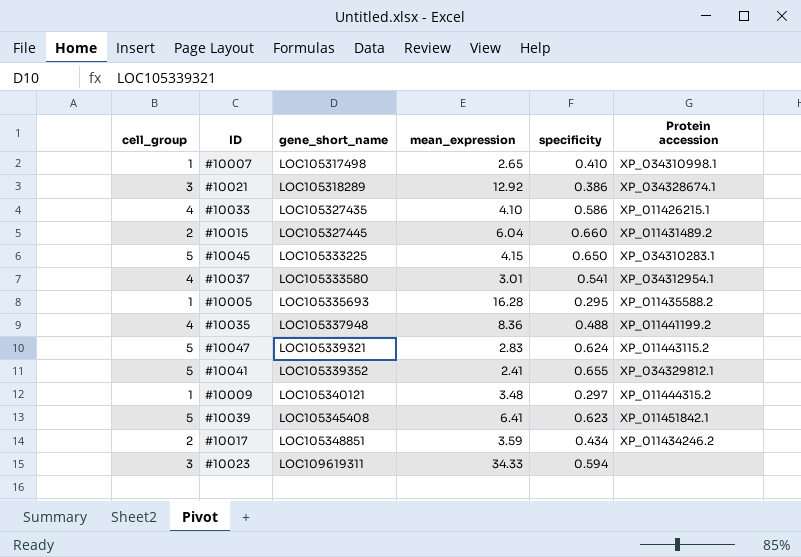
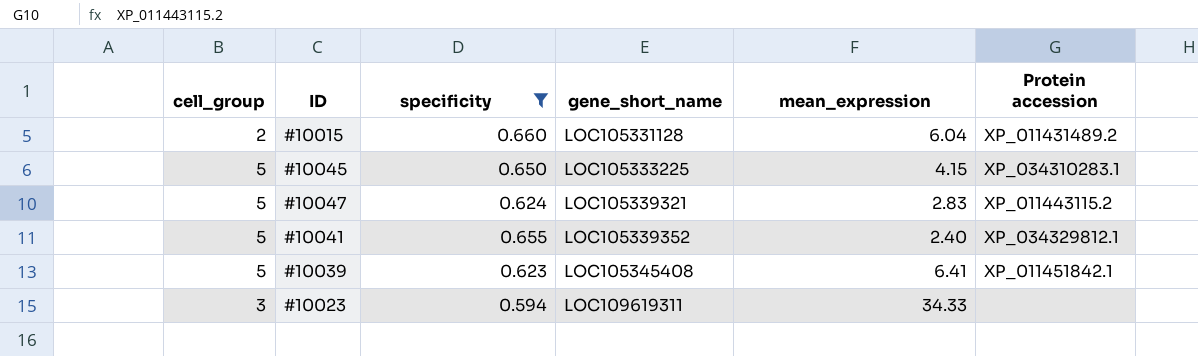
filter: none -> specificity >= 0.594
column specificity | position: 5 -> 3
#10015 | gene_short_name: LOC105327445 -> LOC105331128
#10041 | mean_expression: 2.41 -> 2.40

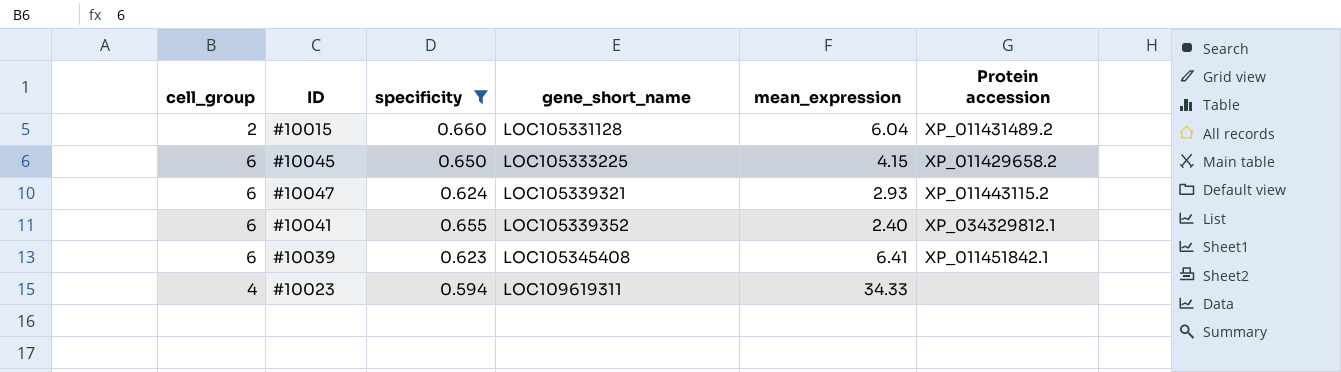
#10045 | cell_group: 5 -> 6
#10045 | Protein accession: XP_034310283.1 -> XP_011429658.2
#10047 | cell_group: 5 -> 6
#10047 | mean_expression: 2.83 -> 2.93
#10041 | cell_group: 5 -> 6
#10039 | cell_group: 5 -> 6
#10023 | cell_group: 3 -> 4

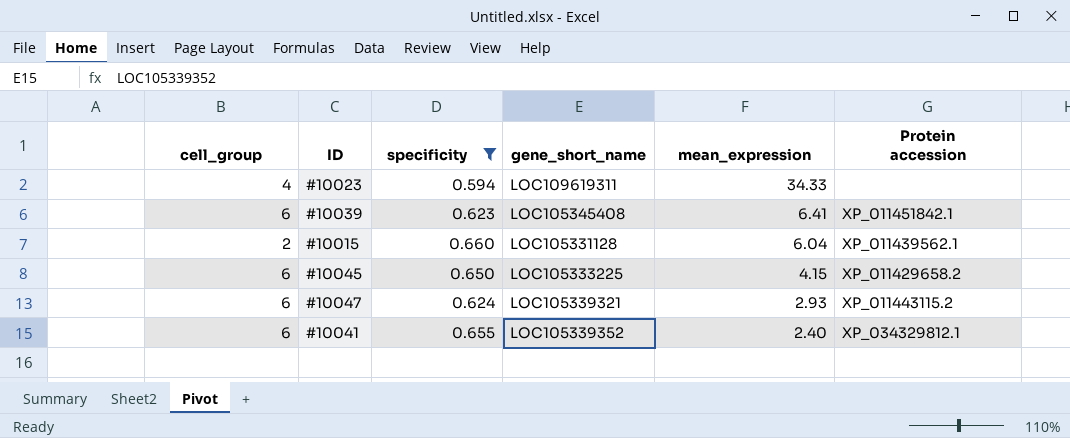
row order: gene_short_name ascending -> mean_expression descending
#10015 | Protein accession: XP_011431489.2 -> XP_011439562.1

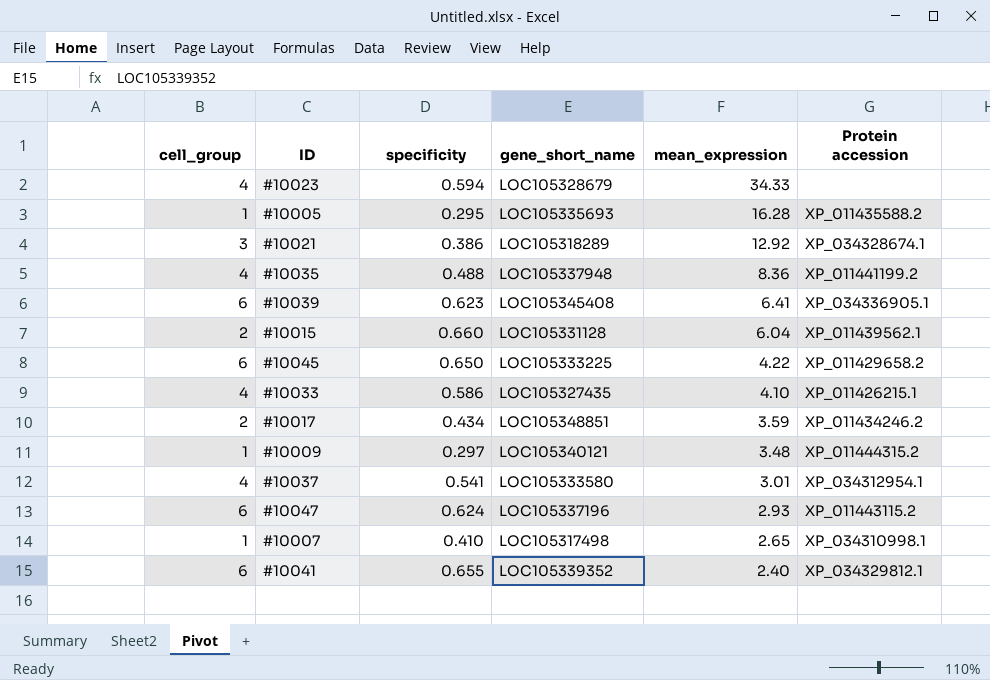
filter: specificity >= 0.594 -> none
#10023 | gene_short_name: LOC109619311 -> LOC105328679
#10039 | Protein accession: XP_011451842.1 -> XP_034336905.1
#10045 | mean_expression: 4.15 -> 4.22
#10047 | gene_short_name: LOC105339321 -> LOC105337196

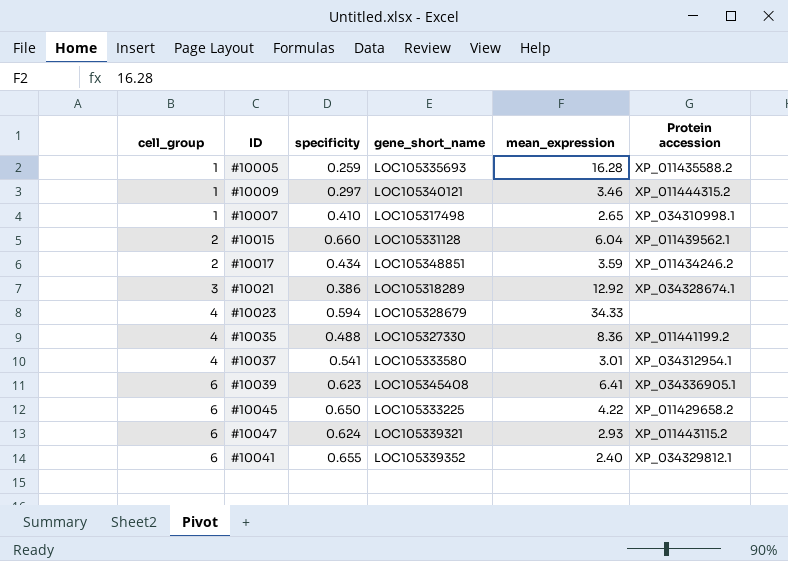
row order: mean_expression descending -> cell_group ascending
row #10033: 4 | 0.586 | LOC105327435 | 4.10 | XP_011426215.1 -> none
#10005 | specificity: 0.295 -> 0.259
#10009 | mean_expression: 3.48 -> 3.46
#10035 | gene_short_name: LOC105337948 -> LOC105327330
#10047 | gene_short_name: LOC105337196 -> LOC105339321

